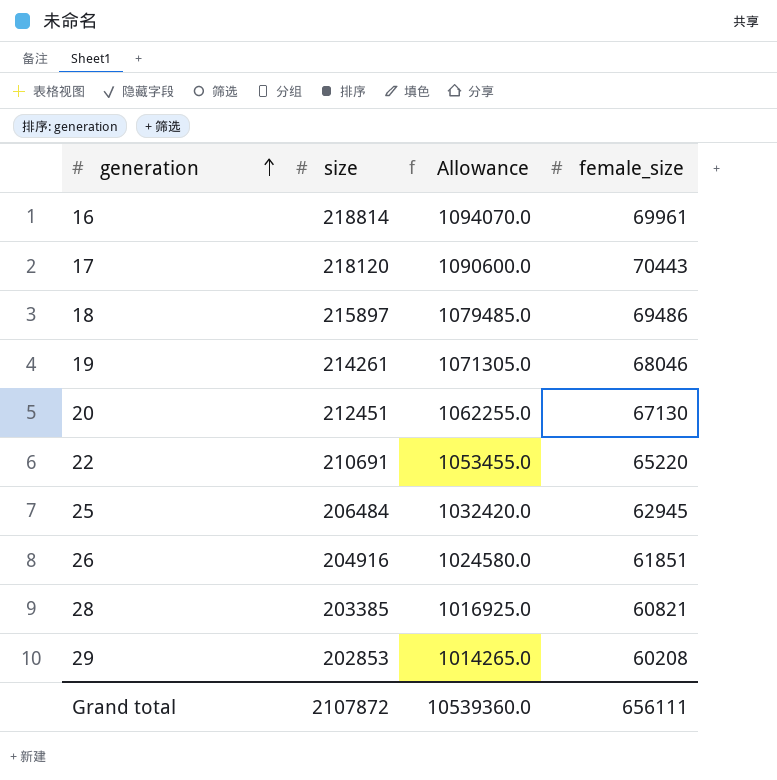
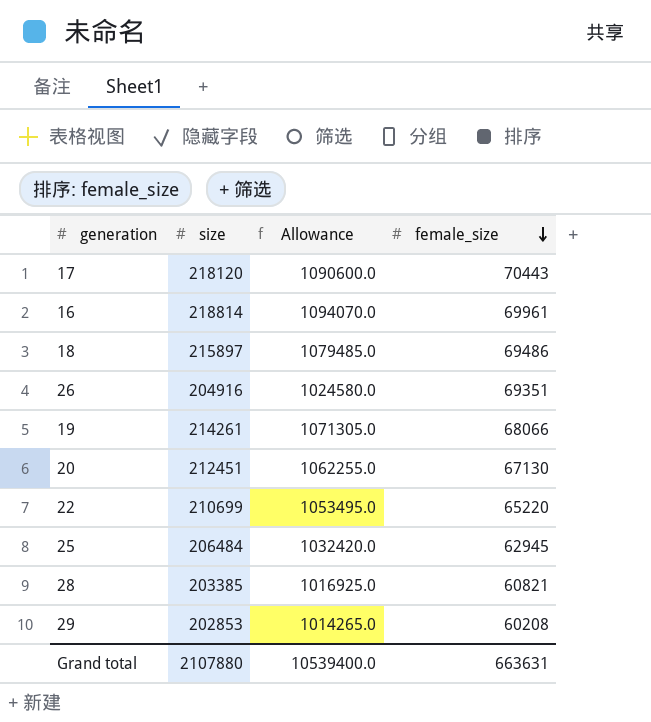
row order: generation ascending -> female_size descending
26 | female_size: 61851 -> 69351
19 | female_size: 68046 -> 68066
22 | size: 210691 -> 210699
22 | Allowance: 1053455.0 -> 1053495.0
Grand total | size: 2107872 -> 2107880
Grand total | Allowance: 10539360.0 -> 10539400.0
Grand total | female_size: 656111 -> 663631

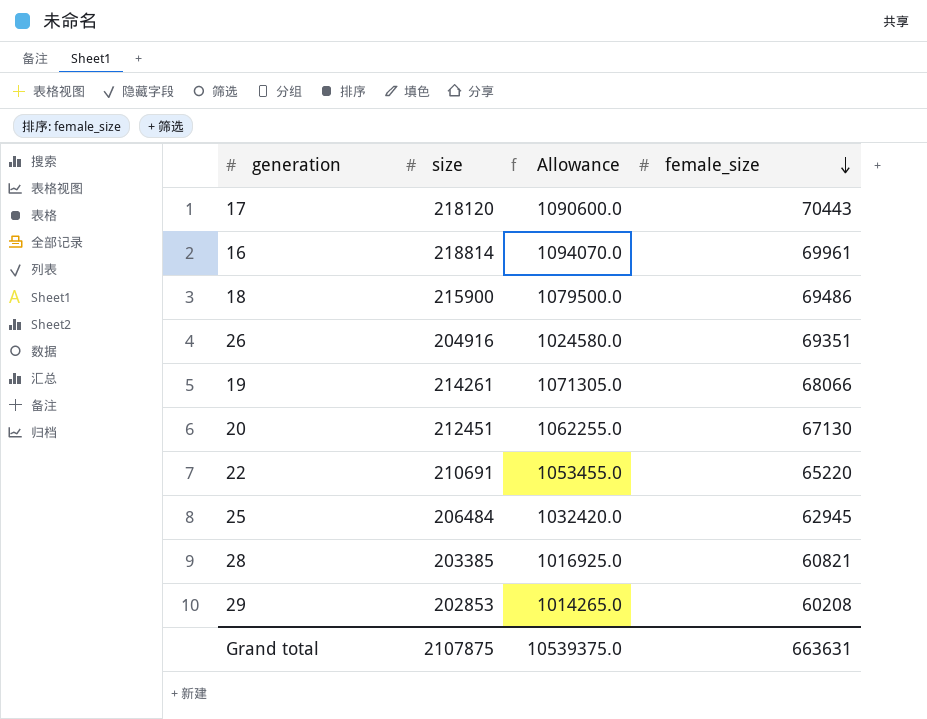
18 | size: 215897 -> 215900
18 | Allowance: 1079485.0 -> 1079500.0
22 | size: 210699 -> 210691
22 | Allowance: 1053495.0 -> 1053455.0
Grand total | size: 2107880 -> 2107875
Grand total | Allowance: 10539400.0 -> 10539375.0

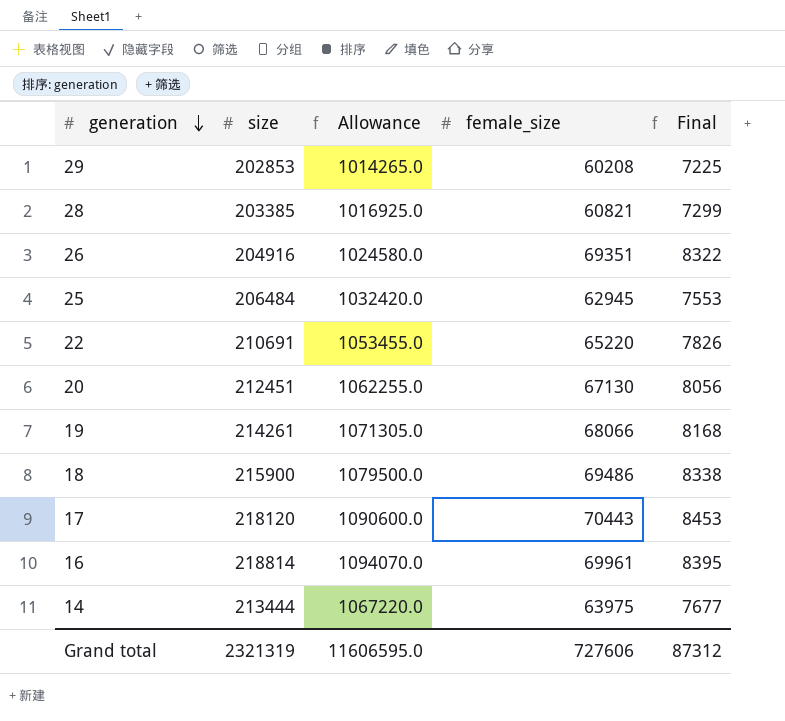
row order: female_size descending -> generation descending
column Final | formula: none -> [female_size] * 0.12
row 14: none -> 213444 | 1067220.0 | 63975 | 7677
Grand total | size: 2107875 -> 2321319
Grand total | Allowance: 10539375.0 -> 11606595.0
Grand total | female_size: 663631 -> 727606

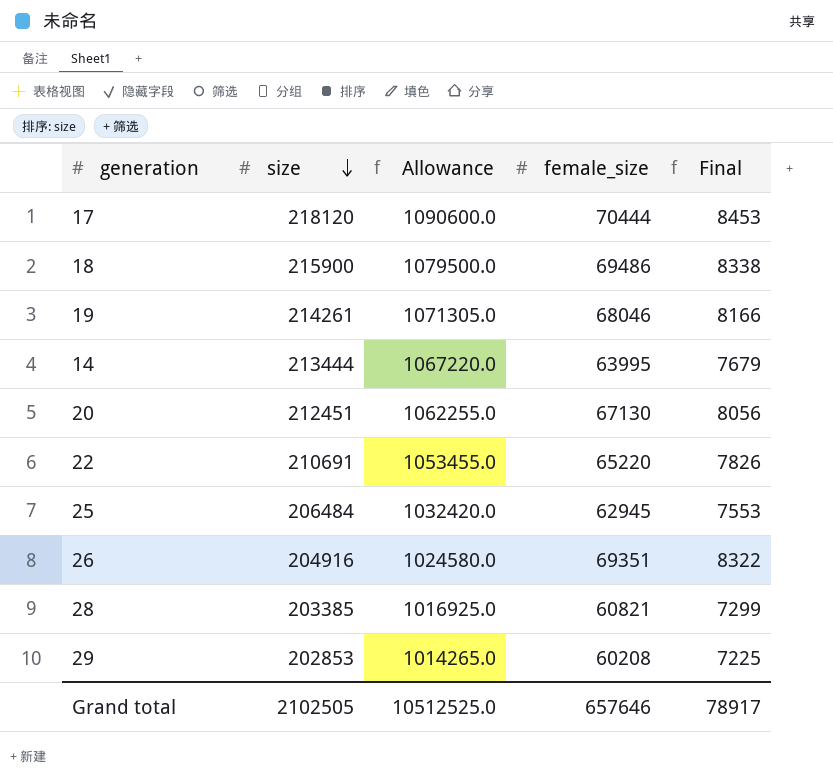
row order: generation descending -> size descending
row 16: 218814 | 1094070.0 | 69961 | 8395 -> none
17 | female_size: 70443 -> 70444
19 | female_size: 68066 -> 68046
19 | Final: 8168 -> 8166
14 | female_size: 63975 -> 63995
14 | Final: 7677 -> 7679
Grand total | size: 2321319 -> 2102505
Grand total | Allowance: 11606595.0 -> 10512525.0
Grand total | female_size: 727606 -> 657646
Grand total | Final: 87312 -> 78917

